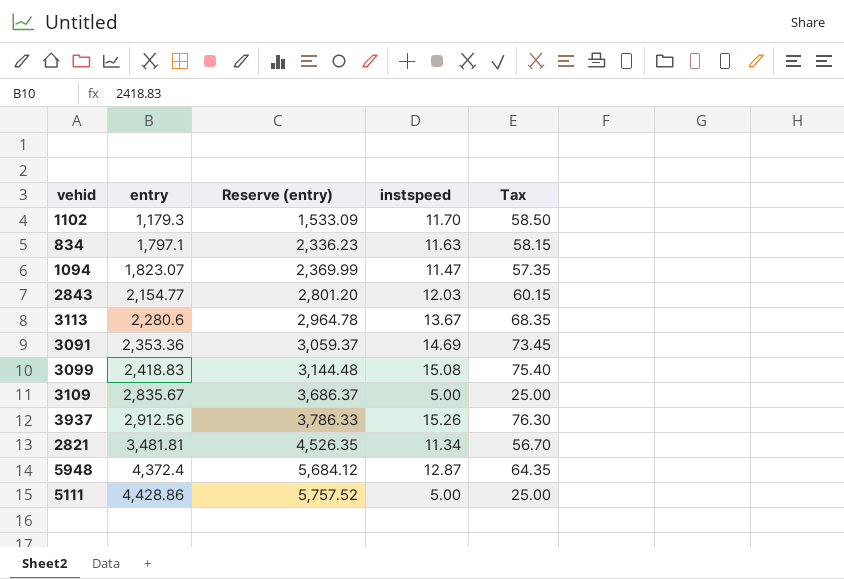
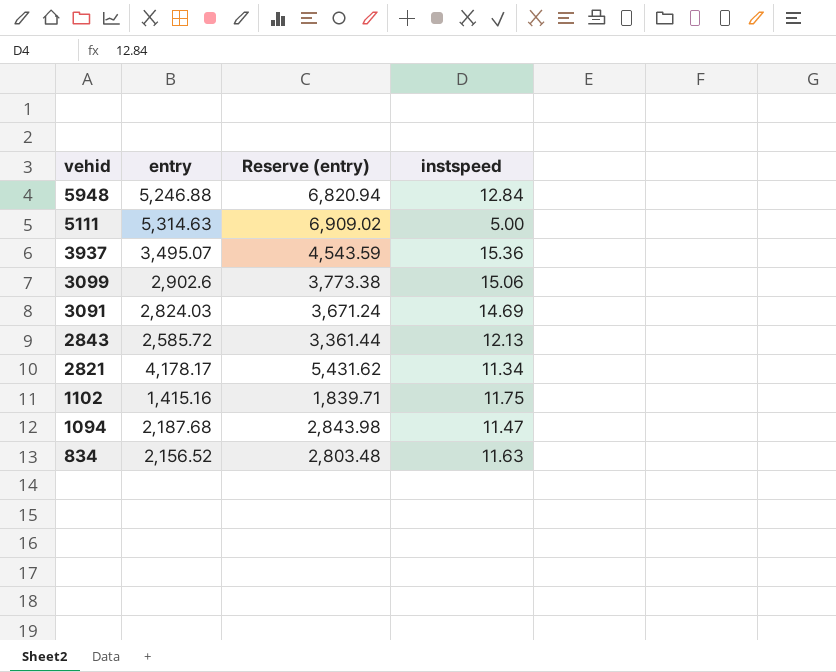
row order: entry ascending -> vehid descending
column Tax | formula: [instspeed] * 5 -> none
row 3113: 2,280.6 | 2,964.78 | 13.67 | 68.35 -> none
row 3109: 2,835.67 | 3,686.37 | 5.00 | 25.00 -> none
5948 | entry: 4,372.4 -> 5,246.88
5948 | Reserve (entry): 5,684.12 -> 6,820.94
5948 | instspeed: 12.87 -> 12.84
5111 | entry: 4,428.86 -> 5,314.63
5111 | Reserve (entry): 5,757.52 -> 6,909.02
3937 | entry: 2,912.56 -> 3,495.07
3937 | Reserve (entry): 3,786.33 -> 4,543.59
3937 | instspeed: 15.26 -> 15.36
3099 | entry: 2,418.83 -> 2,902.6
3099 | Reserve (entry): 3,144.48 -> 3,773.38
3099 | instspeed: 15.08 -> 15.06
3091 | entry: 2,353.36 -> 2,824.03
3091 | Reserve (entry): 3,059.37 -> 3,671.24
2843 | entry: 2,154.77 -> 2,585.72
2843 | Reserve (entry): 2,801.20 -> 3,361.44
2843 | instspeed: 12.03 -> 12.13
2821 | entry: 3,481.81 -> 4,178.17
2821 | Reserve (entry): 4,526.35 -> 5,431.62
1102 | entry: 1,179.3 -> 1,415.16
1102 | Reserve (entry): 1,533.09 -> 1,839.71
1102 | instspeed: 11.70 -> 11.75
1094 | entry: 1,823.07 -> 2,187.68
1094 | Reserve (entry): 2,369.99 -> 2,843.98
834 | entry: 1,797.1 -> 2,156.52
834 | Reserve (entry): 2,336.23 -> 2,803.48

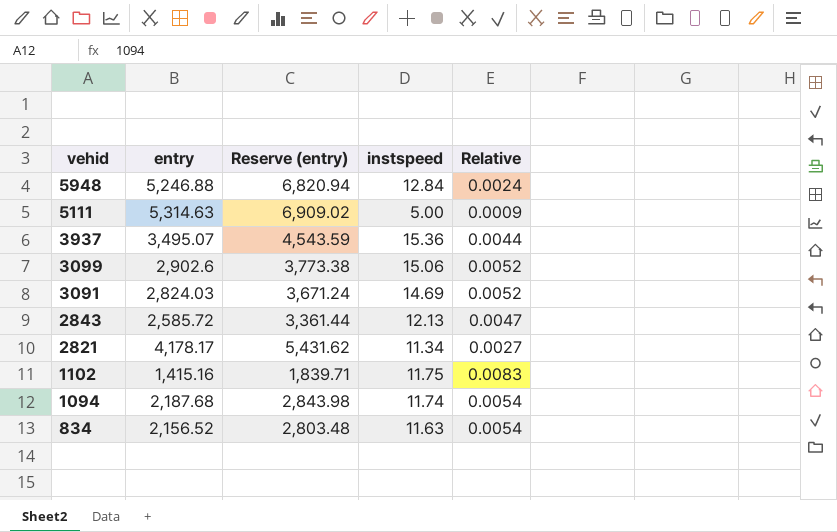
column Relative | formula: none -> [instspeed] / [entry]
1094 | instspeed: 11.47 -> 11.74

